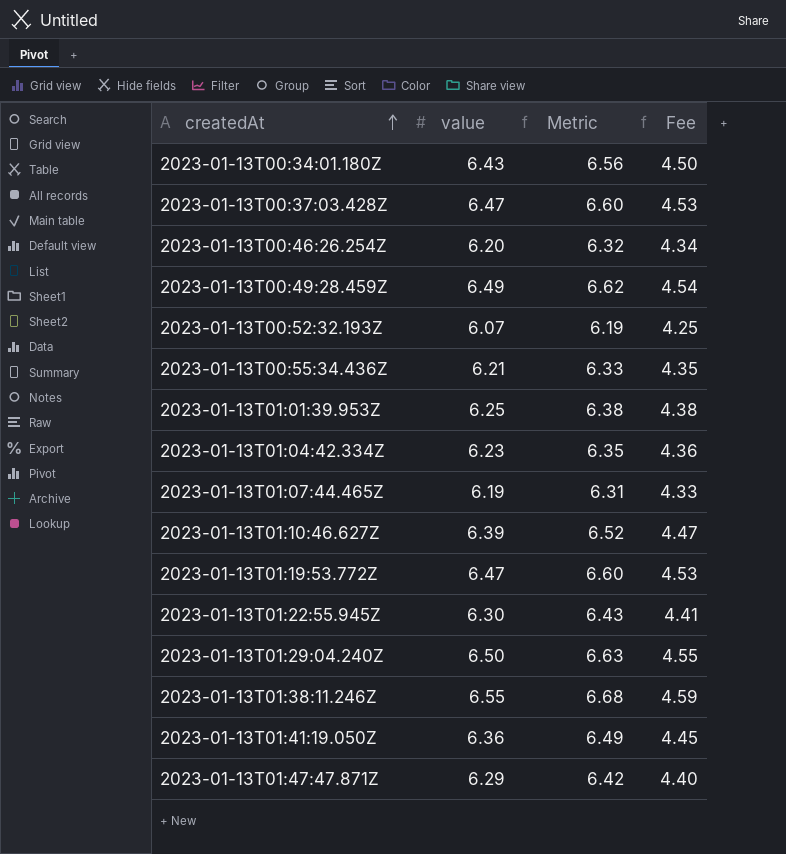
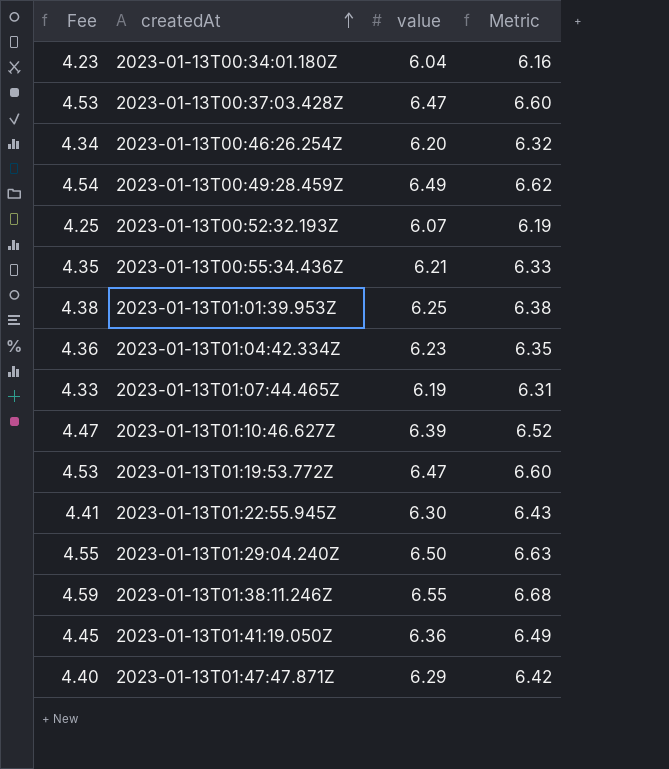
column Fee | position: 4 -> 1
2023-01-13T00:34:01.180Z | Fee: 4.50 -> 4.23
2023-01-13T00:34:01.180Z | value: 6.43 -> 6.04
2023-01-13T00:34:01.180Z | Metric: 6.56 -> 6.16

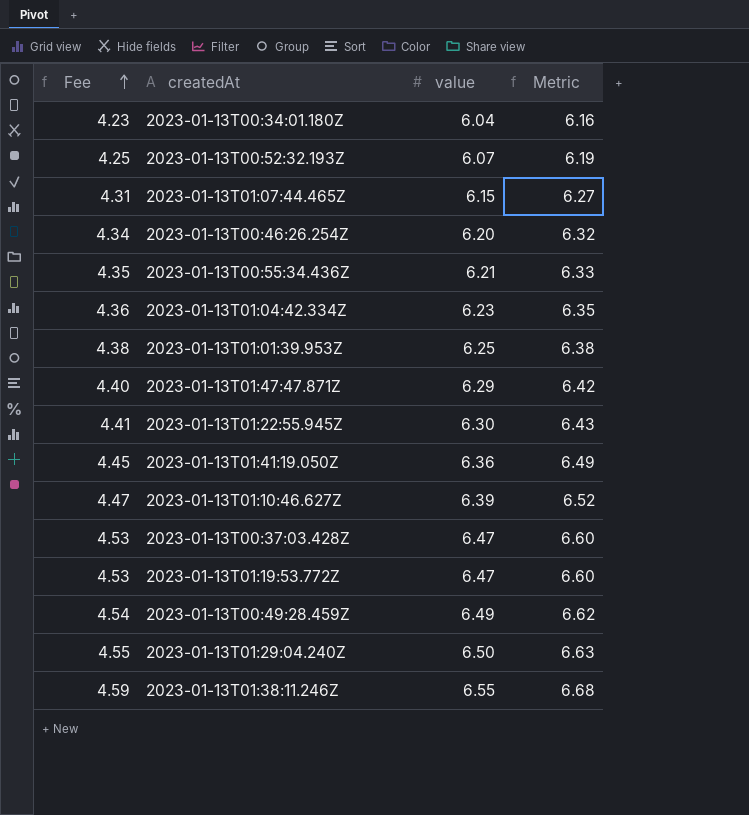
row order: createdAt ascending -> Fee ascending
2023-01-13T01:07:44.465Z | Fee: 4.33 -> 4.31
2023-01-13T01:07:44.465Z | value: 6.19 -> 6.15
2023-01-13T01:07:44.465Z | Metric: 6.31 -> 6.27

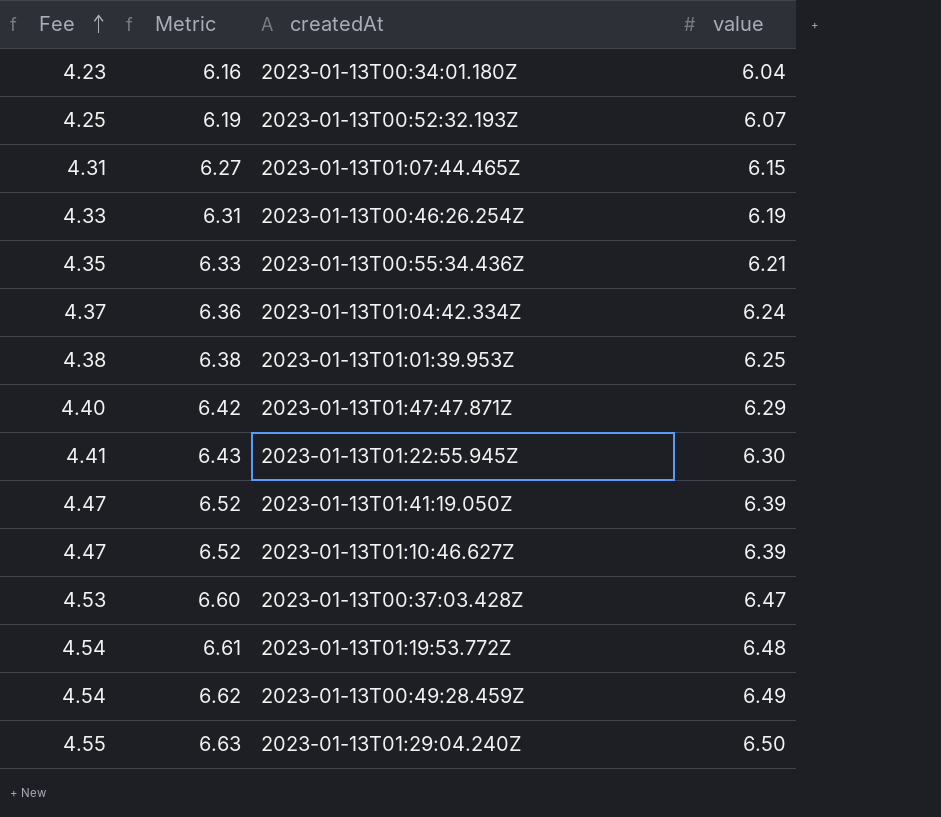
column Metric | position: 4 -> 2
row 2023-01-13T01:38:11.246Z: 4.59 | 6.55 | 6.68 -> none
2023-01-13T00:46:26.254Z | Fee: 4.34 -> 4.33
2023-01-13T00:46:26.254Z | Metric: 6.32 -> 6.31
2023-01-13T00:46:26.254Z | value: 6.20 -> 6.19
2023-01-13T01:04:42.334Z | Fee: 4.36 -> 4.37
2023-01-13T01:04:42.334Z | Metric: 6.35 -> 6.36
2023-01-13T01:04:42.334Z | value: 6.23 -> 6.24
2023-01-13T01:41:19.050Z | Fee: 4.45 -> 4.47
2023-01-13T01:41:19.050Z | Metric: 6.49 -> 6.52
2023-01-13T01:41:19.050Z | value: 6.36 -> 6.39
2023-01-13T01:19:53.772Z | Fee: 4.53 -> 4.54
2023-01-13T01:19:53.772Z | Metric: 6.60 -> 6.61
2023-01-13T01:19:53.772Z | value: 6.47 -> 6.48

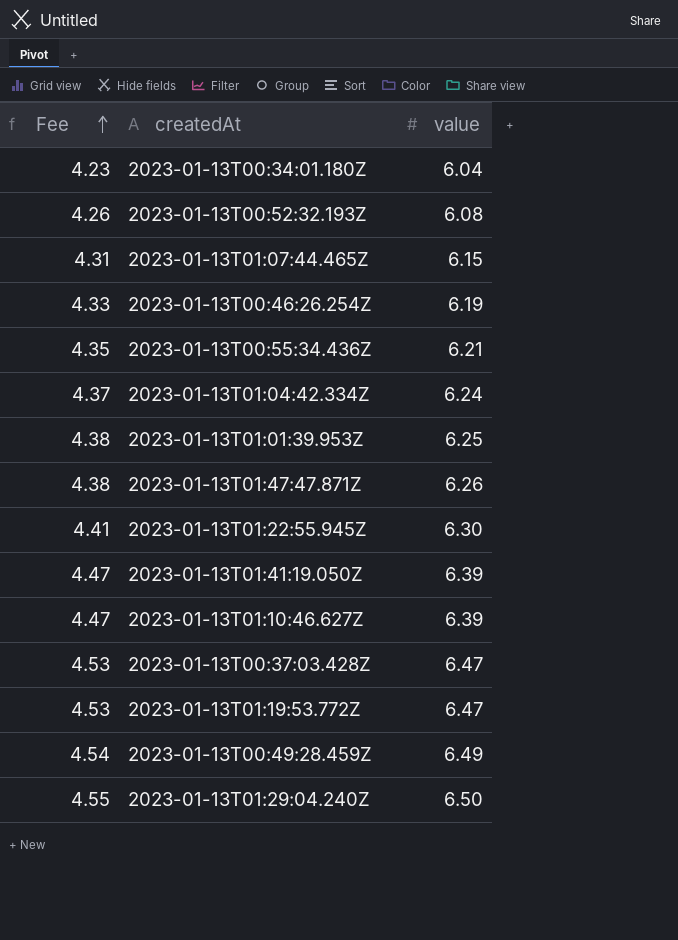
column Metric | formula: [value] * 1.02 -> none
2023-01-13T00:52:32.193Z | Fee: 4.25 -> 4.26
2023-01-13T00:52:32.193Z | value: 6.07 -> 6.08
2023-01-13T01:47:47.871Z | Fee: 4.40 -> 4.38
2023-01-13T01:47:47.871Z | value: 6.29 -> 6.26
2023-01-13T01:19:53.772Z | Fee: 4.54 -> 4.53
2023-01-13T01:19:53.772Z | value: 6.48 -> 6.47

